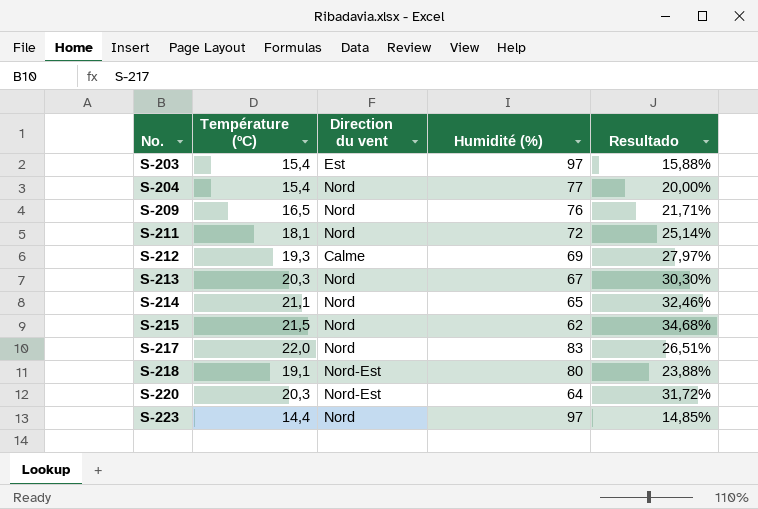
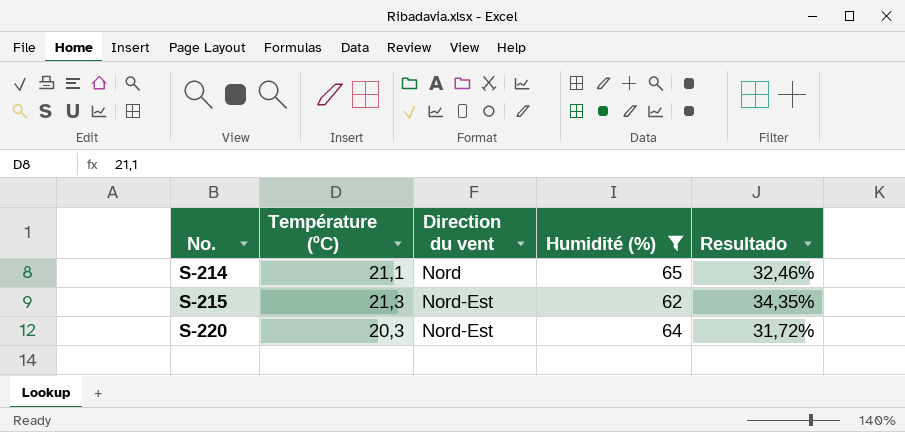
filter: none -> Humidité (%) <= 65
S-215 | Température (ºC): 21,5 -> 21,3
S-215 | Direction du vent: Nord -> Nord-Est
S-215 | Resultado: 34,68% -> 34,35%

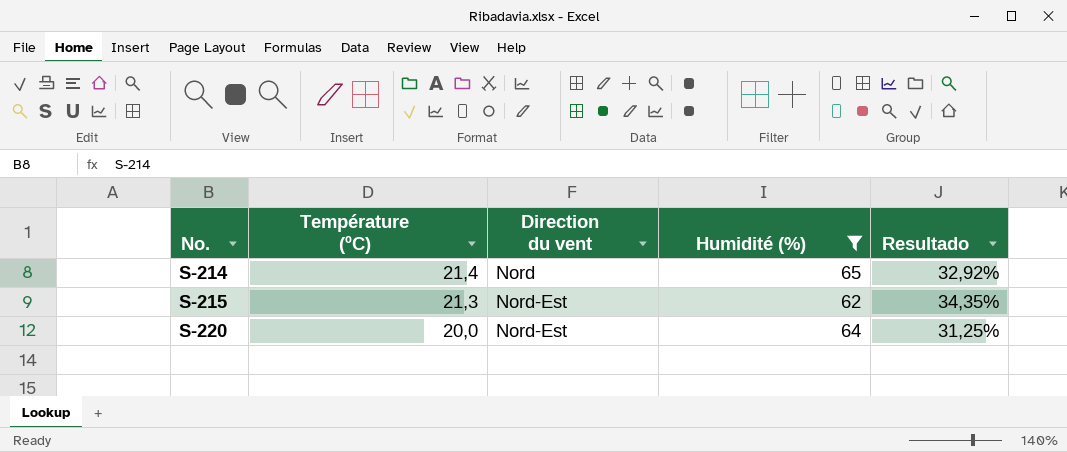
S-214 | Température (ºC): 21,1 -> 21,4
S-214 | Resultado: 32,46% -> 32,92%
S-220 | Température (ºC): 20,3 -> 20,0
S-220 | Resultado: 31,72% -> 31,25%

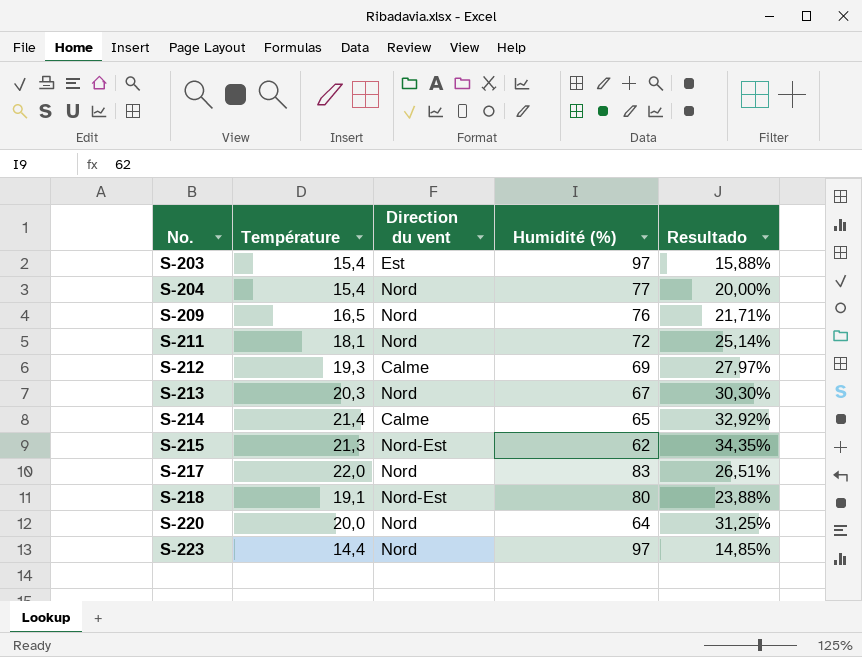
filter: Humidité (%) <= 65 -> none
column name: Température (ºC) -> Température
S-214 | Direction du vent: Nord -> Calme
S-220 | Direction du vent: Nord-Est -> Nord

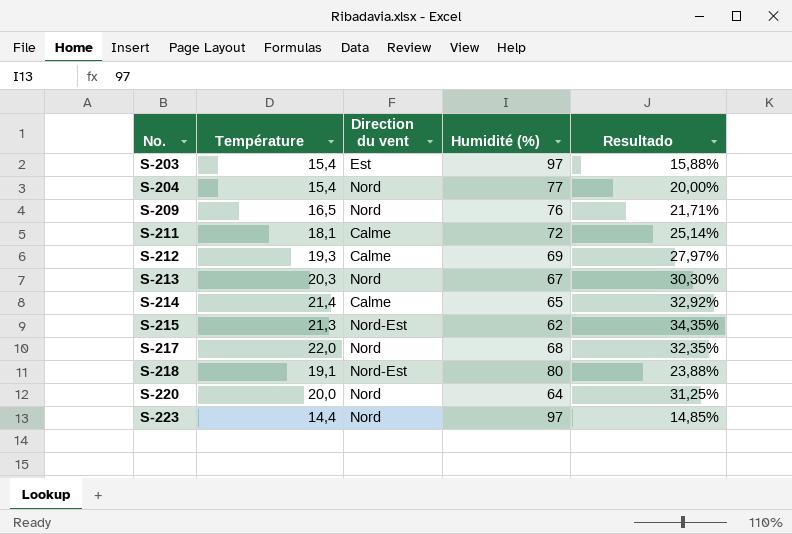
S-211 | Direction du vent: Nord -> Calme
S-217 | Humidité (%): 83 -> 68
S-217 | Resultado: 26,51% -> 32,35%

